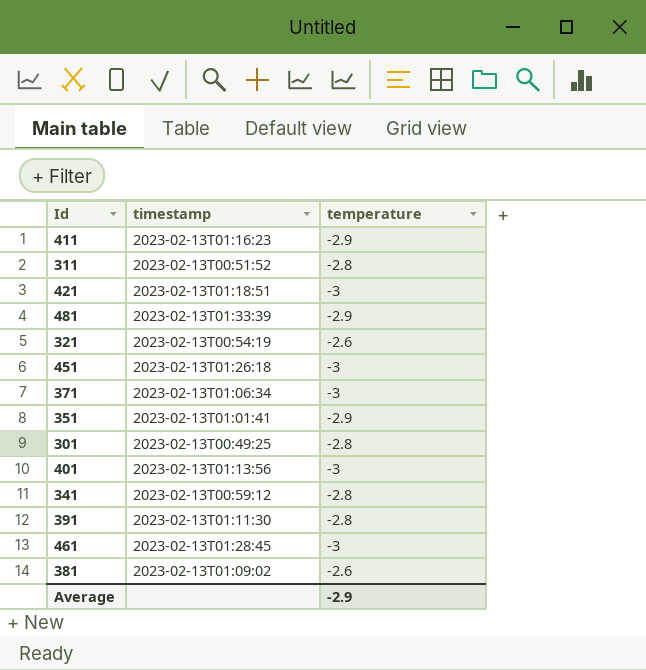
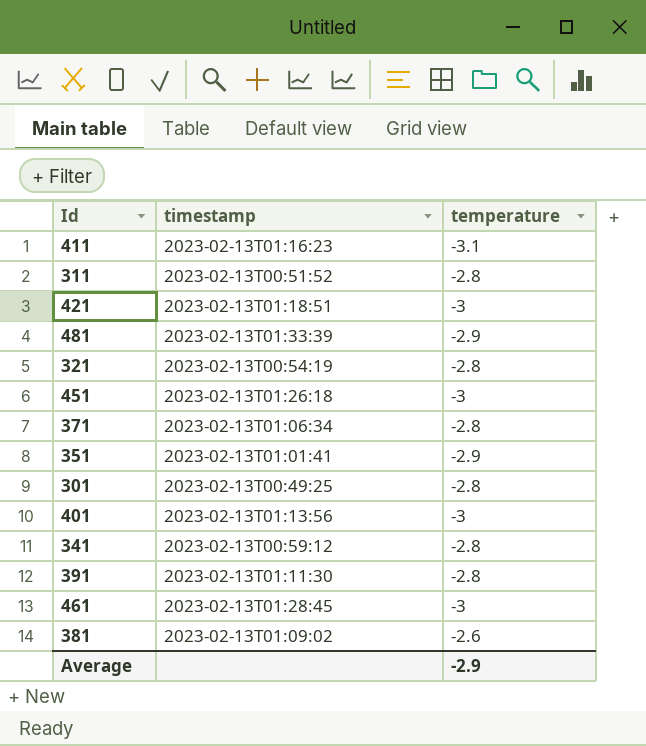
411 | temperature: -2.9 -> -3.1
321 | temperature: -2.6 -> -2.8
371 | temperature: -3 -> -2.8

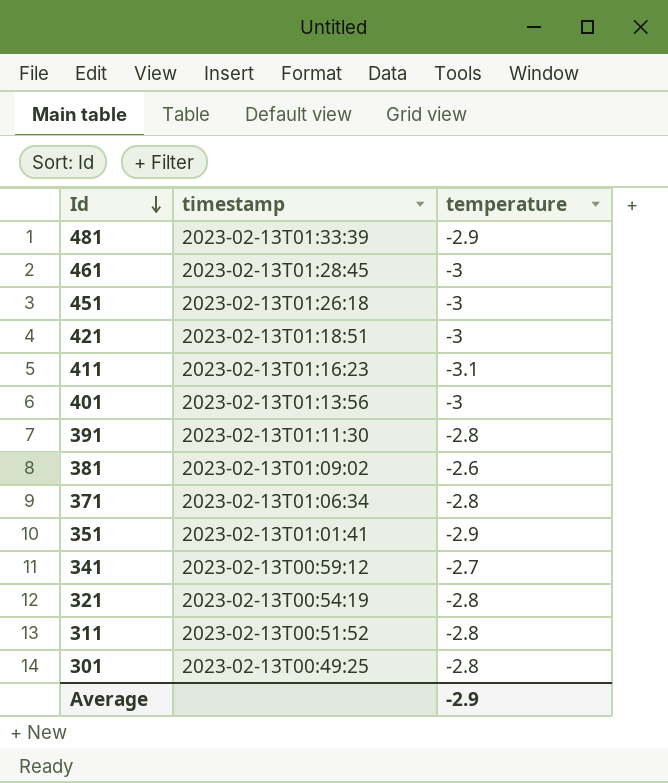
row order: none -> Id descending
341 | temperature: -2.8 -> -2.7

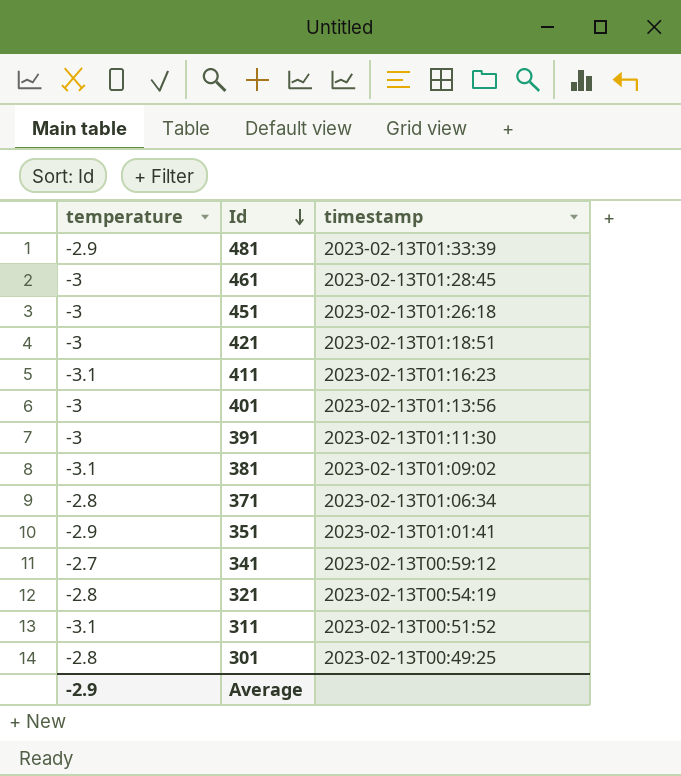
column temperature | position: 3 -> 1
391 | temperature: -2.8 -> -3
381 | temperature: -2.6 -> -3.1
311 | temperature: -2.8 -> -3.1

